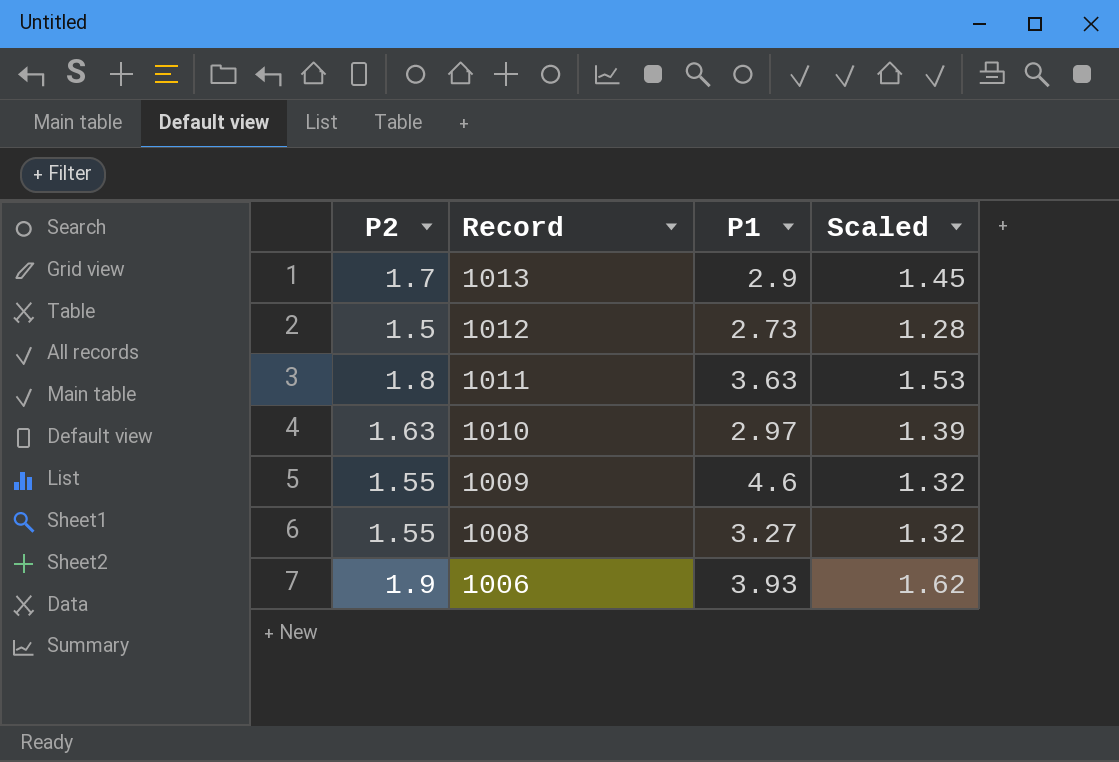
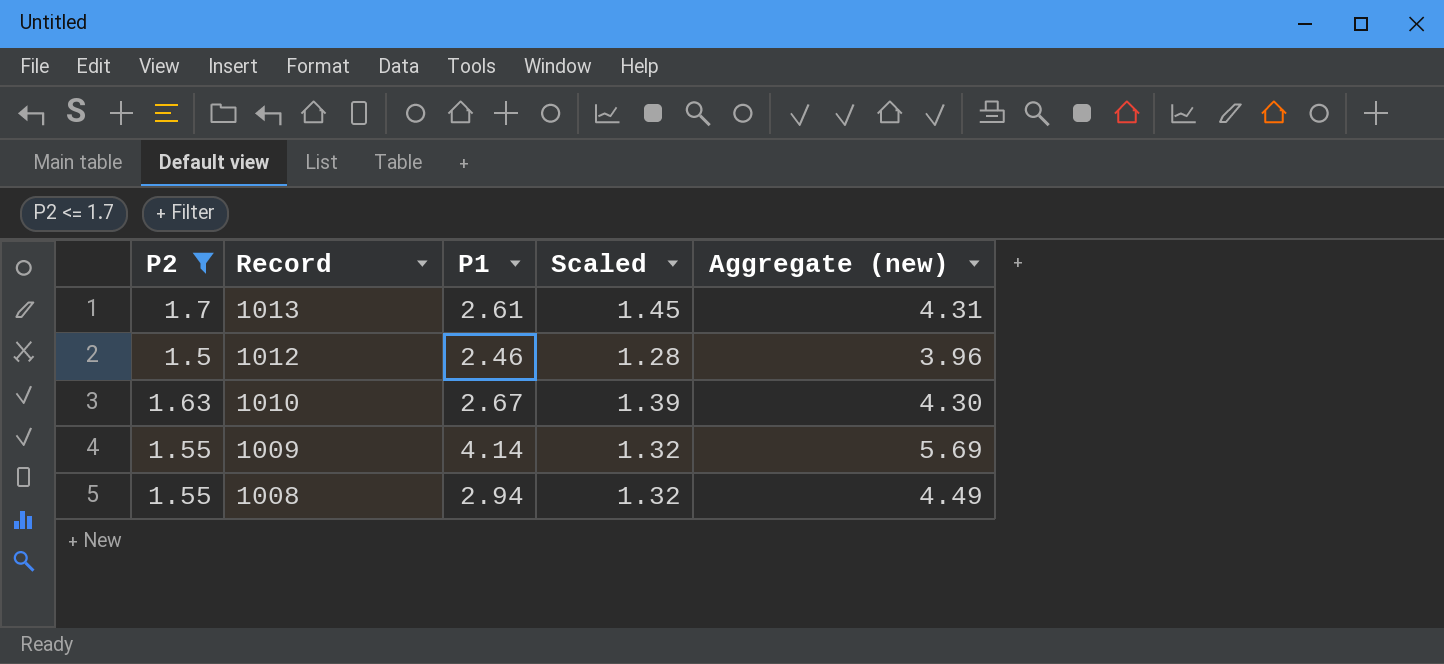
filter: none -> P2 <= 1.7
column Aggregate (new) | formula: none -> [P2] + [P1]
1013 | P1: 2.9 -> 2.61
1012 | P1: 2.73 -> 2.46
1010 | P1: 2.97 -> 2.67
1009 | P1: 4.6 -> 4.14
1008 | P1: 3.27 -> 2.94

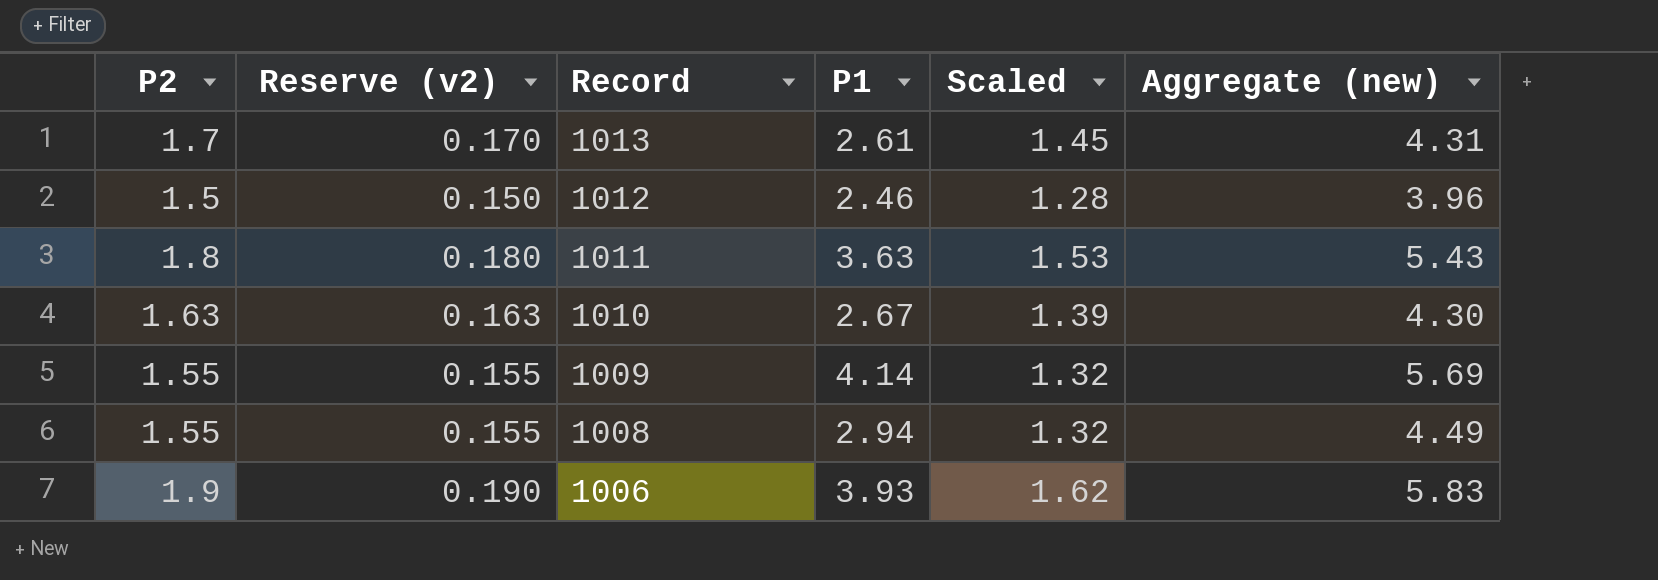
filter: P2 <= 1.7 -> none
column Reserve (v2) | formula: none -> [P2] * 0.1

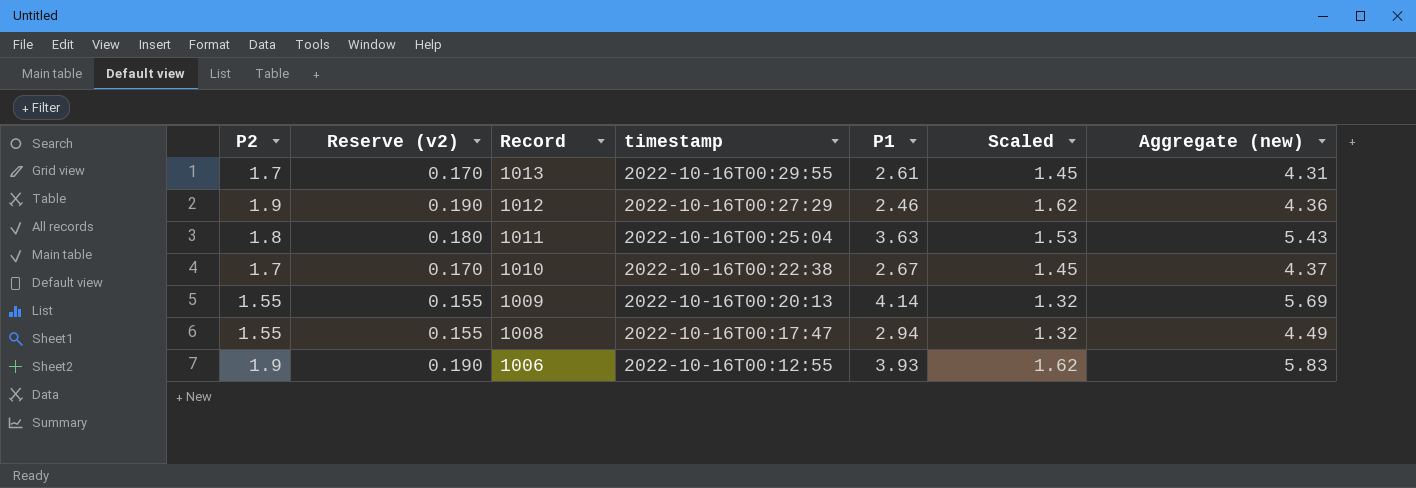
column timestamp | position: none -> 4
1012 | P2: 1.5 -> 1.9
1012 | Reserve (v2): 0.150 -> 0.190
1012 | Scaled: 1.28 -> 1.62
1012 | Aggregate (new): 3.96 -> 4.36
1010 | P2: 1.63 -> 1.7
1010 | Reserve (v2): 0.163 -> 0.170
1010 | Scaled: 1.39 -> 1.45
1010 | Aggregate (new): 4.30 -> 4.37

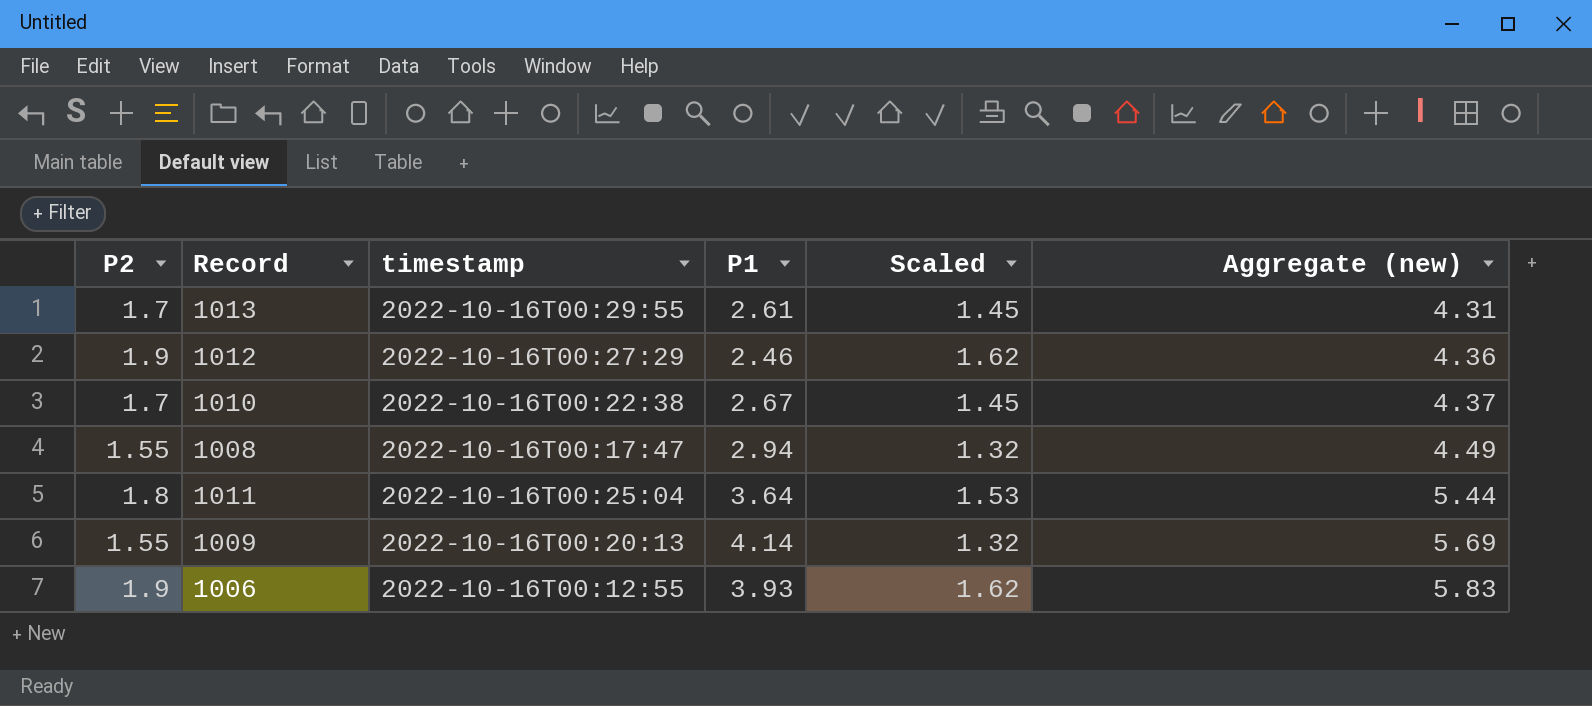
row order: Record descending -> Aggregate (new) ascending
column Reserve (v2) | formula: [P2] * 0.1 -> none
1011 | P1: 3.63 -> 3.64
1011 | Aggregate (new): 5.43 -> 5.44

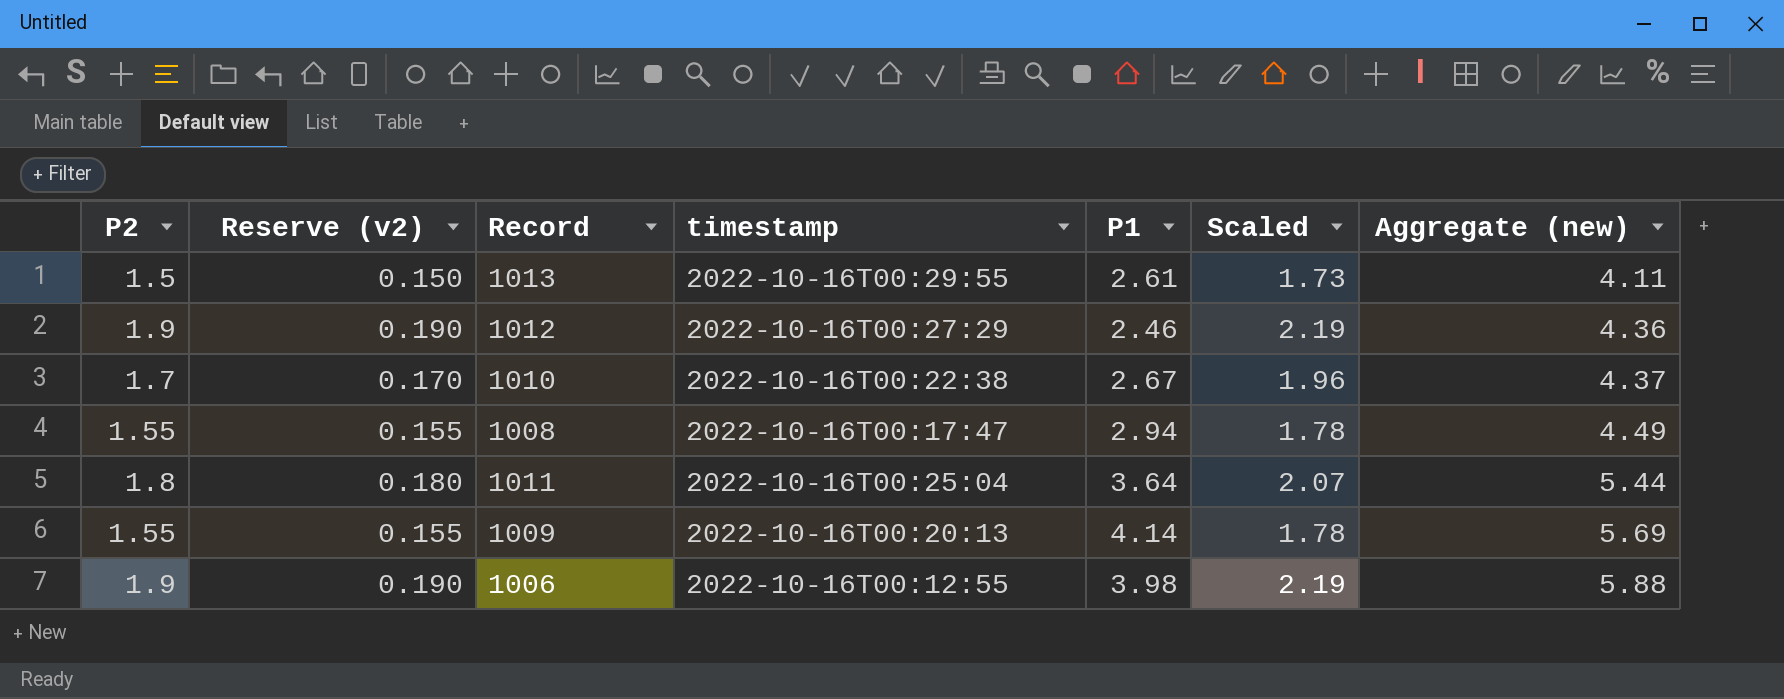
column Reserve (v2) | formula: none -> [P2] * 0.1
column Scaled | formula: [P2] * 0.85 -> [P2] * 1.15
1013 | P2: 1.7 -> 1.5
1013 | Aggregate (new): 4.31 -> 4.11
1006 | P1: 3.93 -> 3.98
1006 | Aggregate (new): 5.83 -> 5.88

